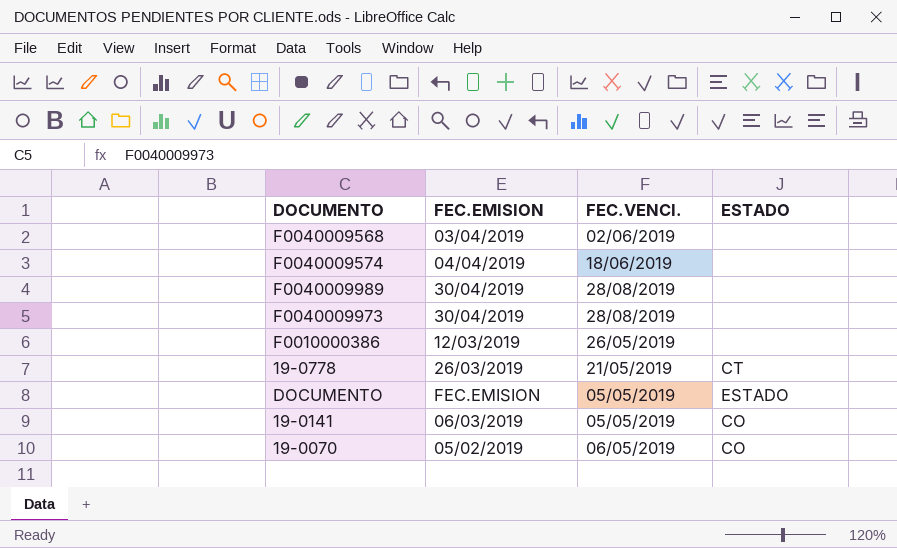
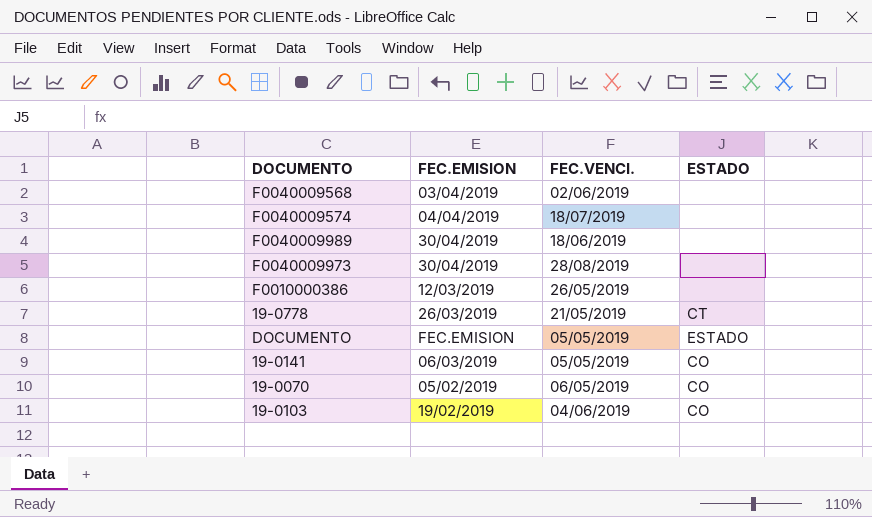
F0040009574 | FEC.VENCI.: 18/06/2019 -> 18/07/2019
F0040009989 | FEC.VENCI.: 28/08/2019 -> 18/06/2019
row 19-0103: none -> 19/02/2019 | 04/06/2019 | CO

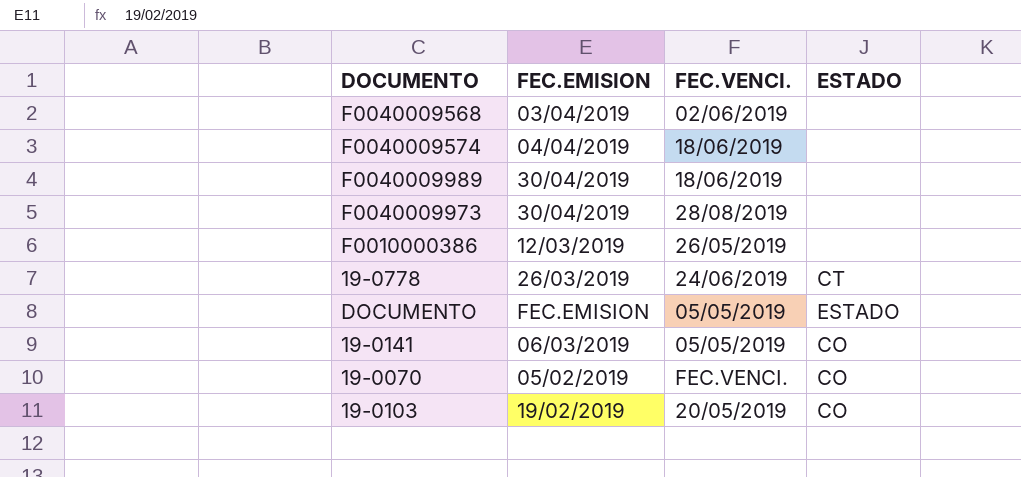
F0040009574 | FEC.VENCI.: 18/07/2019 -> 18/06/2019
19-0778 | FEC.VENCI.: 21/05/2019 -> 24/06/2019
19-0070 | FEC.VENCI.: 06/05/2019 -> FEC.VENCI.
19-0103 | FEC.VENCI.: 04/06/2019 -> 20/05/2019

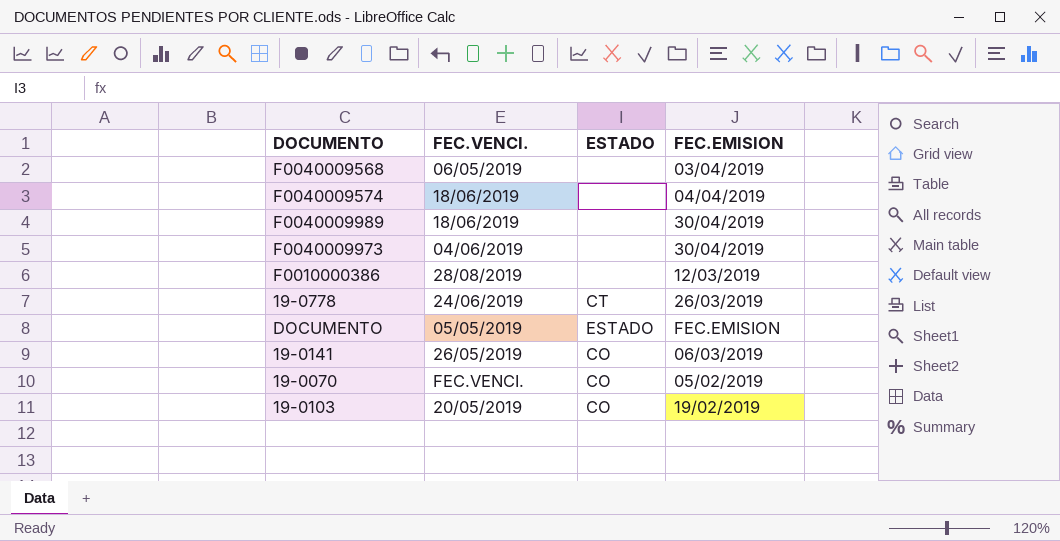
column FEC.EMISION | position: 2 -> 4
F0040009568 | FEC.VENCI.: 02/06/2019 -> 06/05/2019
F0040009973 | FEC.VENCI.: 28/08/2019 -> 04/06/2019
F0010000386 | FEC.VENCI.: 26/05/2019 -> 28/08/2019
19-0141 | FEC.VENCI.: 05/05/2019 -> 26/05/2019

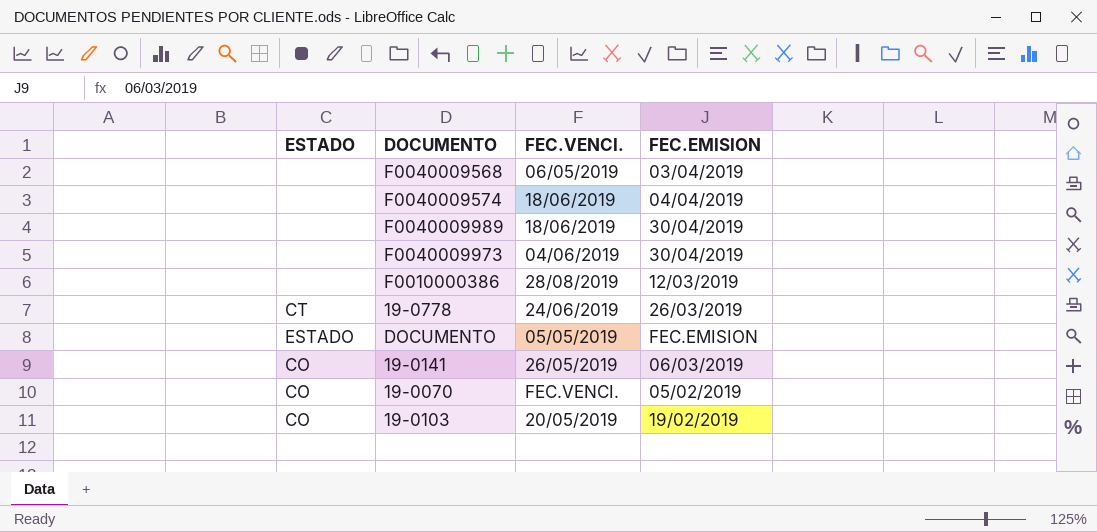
column ESTADO | position: 3 -> 1

